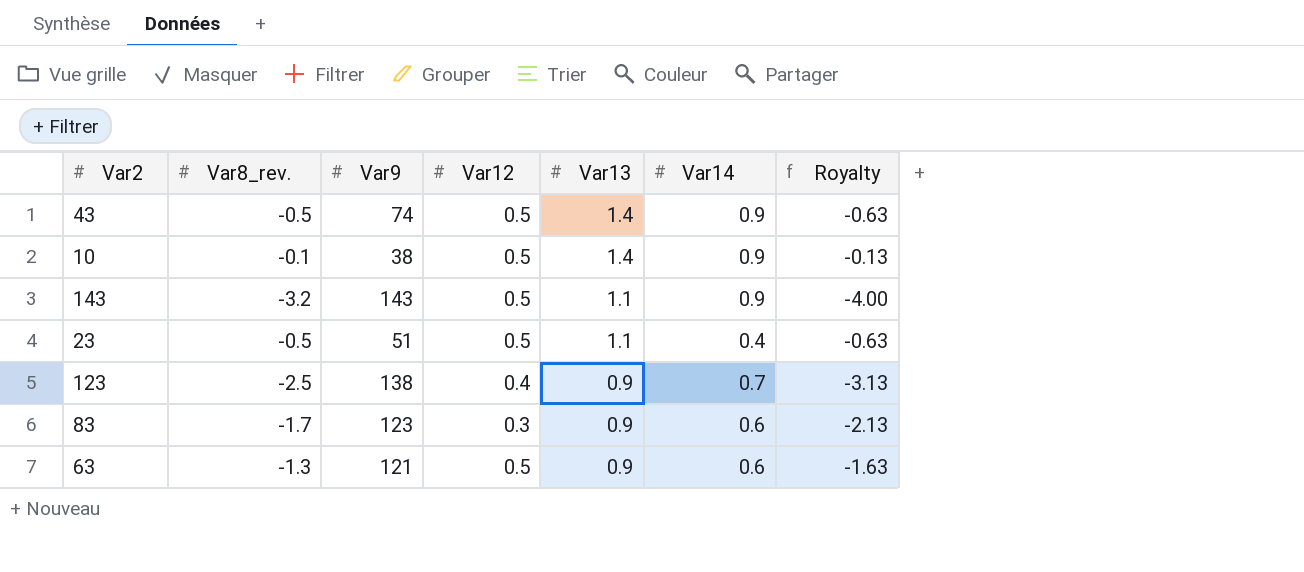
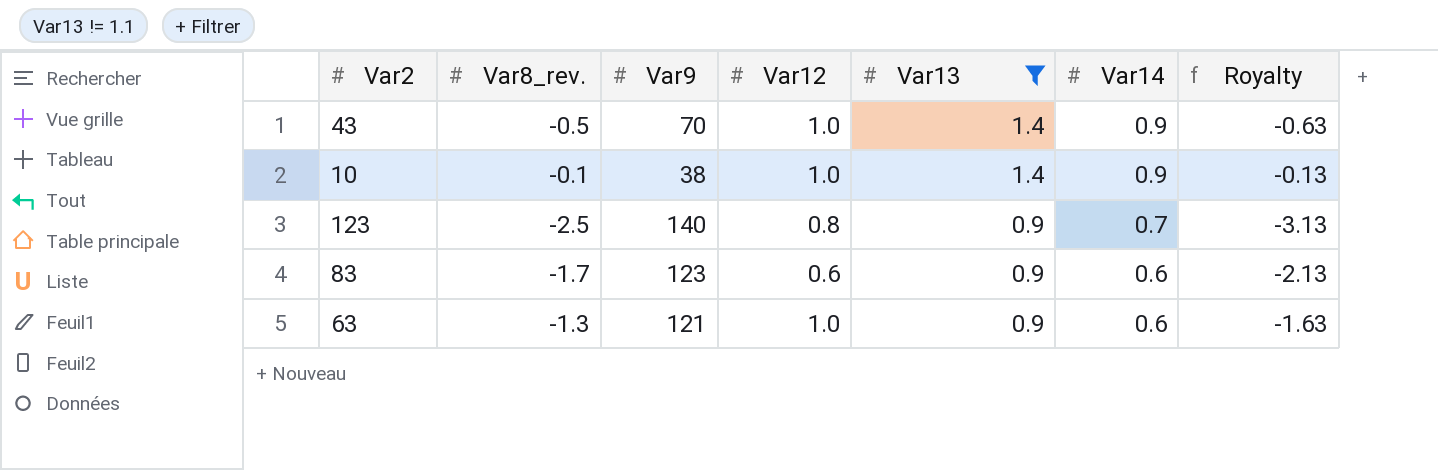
filter: none -> Var13 != 1.1
43 | Var9: 74 -> 70
43 | Var12: 0.5 -> 1.0
10 | Var12: 0.5 -> 1.0
123 | Var9: 138 -> 140
123 | Var12: 0.4 -> 0.8
83 | Var12: 0.3 -> 0.6
63 | Var12: 0.5 -> 1.0

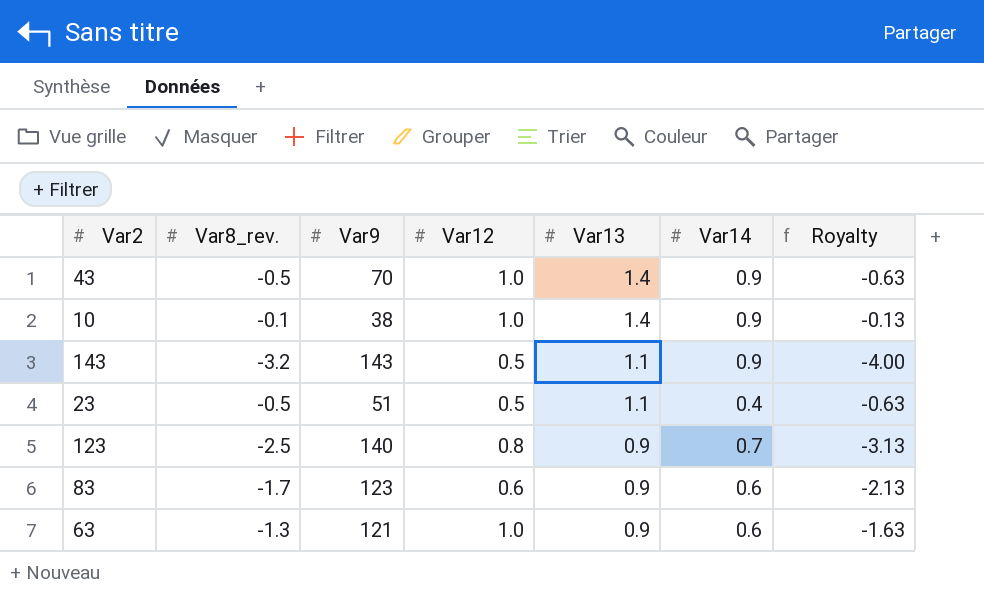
filter: Var13 != 1.1 -> none

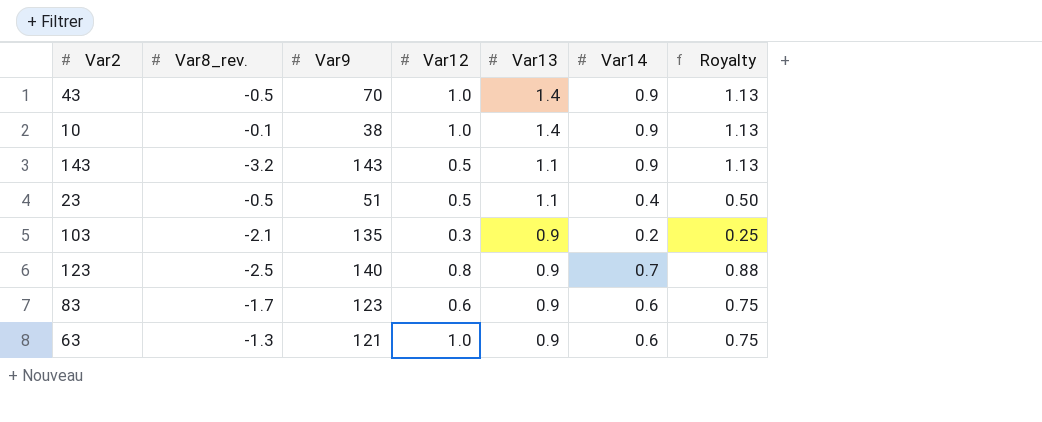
column Royalty | formula: [Var8_rev.] * 1.25 -> [Var14] * 1.25
row 103: none -> -2.1 | 135 | 0.3 | 0.9 | 0.2 | 0.25

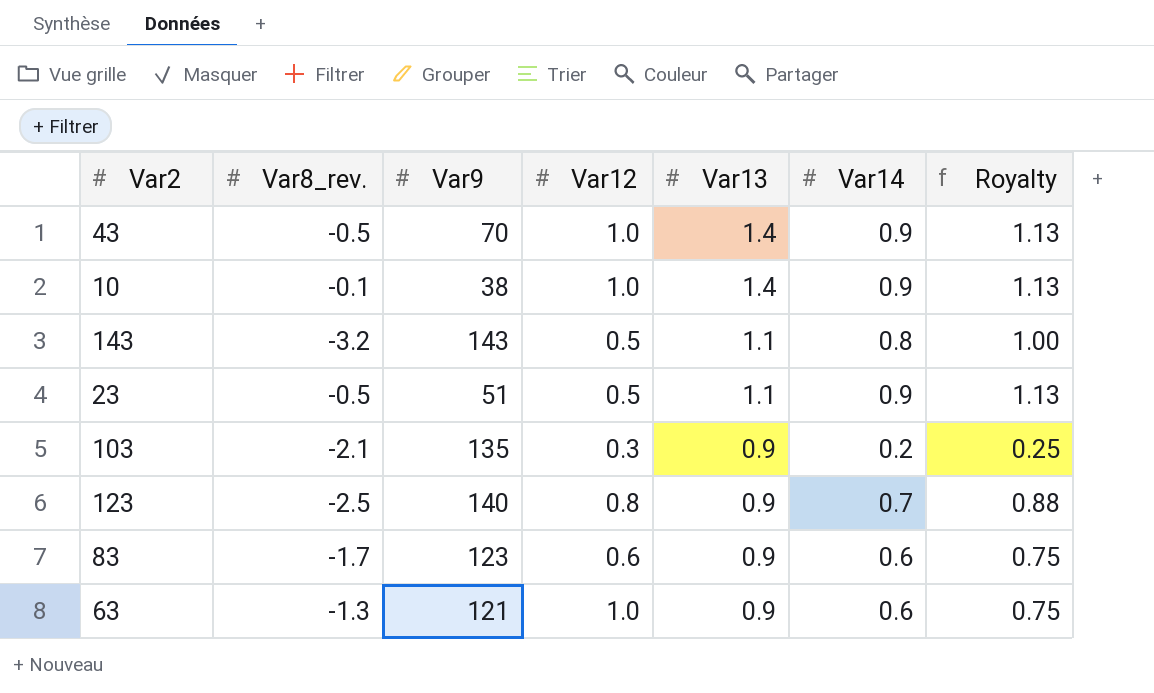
143 | Var14: 0.9 -> 0.8
143 | Royalty: 1.13 -> 1.00
23 | Var14: 0.4 -> 0.9
23 | Royalty: 0.50 -> 1.13

